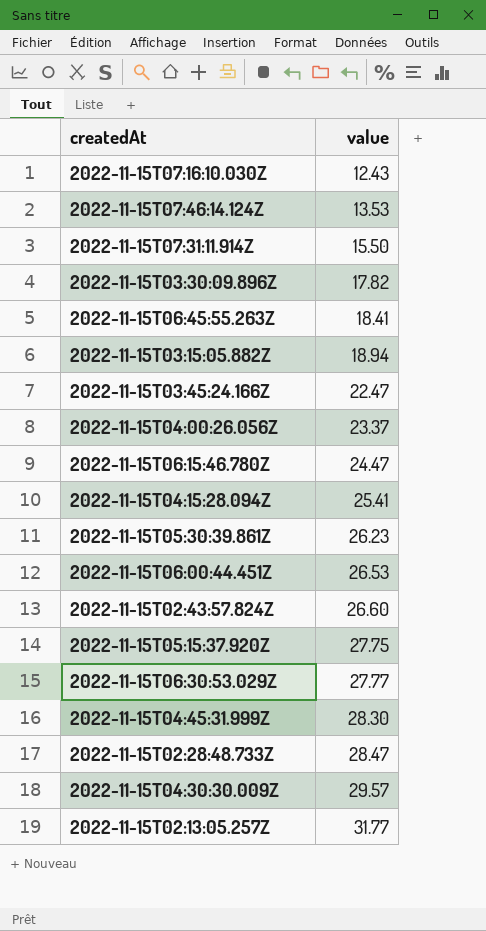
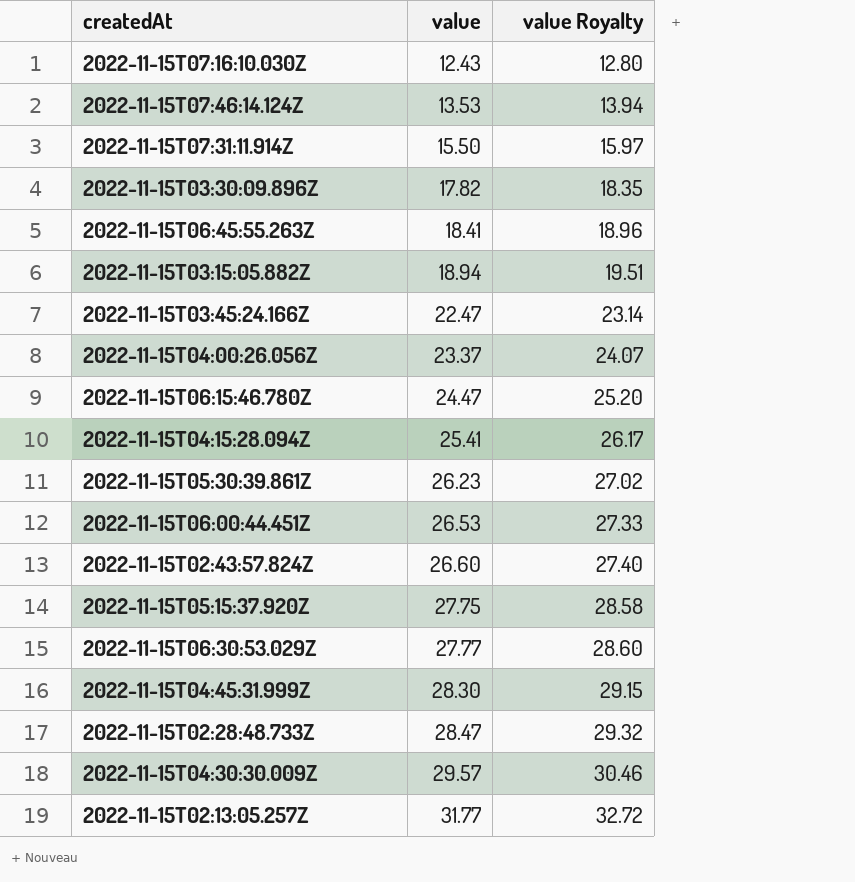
column value Royalty | formula: none -> [value] * 1.03

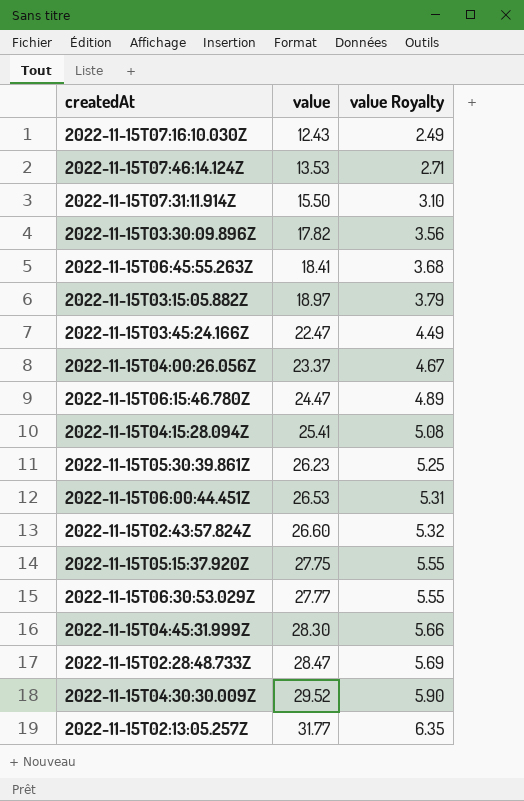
column value Royalty | formula: [value] * 1.03 -> [value] * 0.2
2022-11-15T03:15:05.882Z | value: 18.94 -> 18.97
2022-11-15T04:30:30.009Z | value: 29.57 -> 29.52

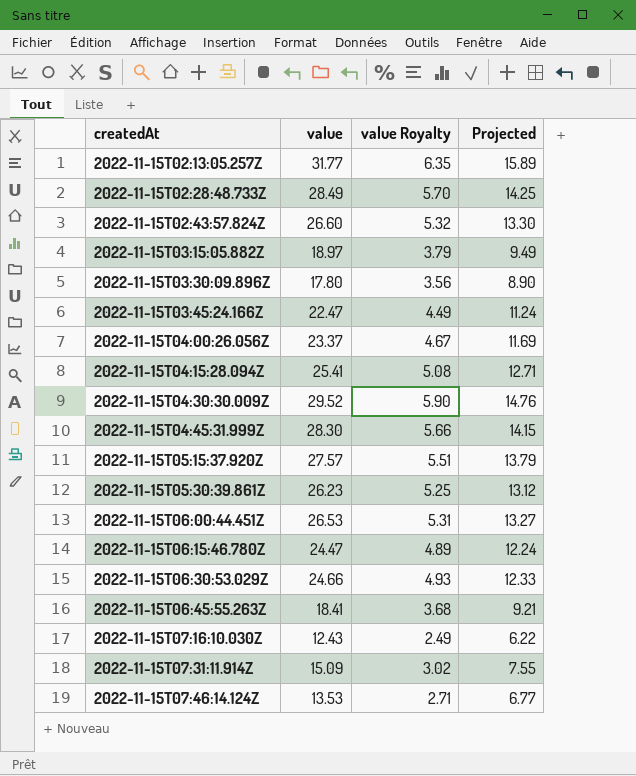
row order: value ascending -> createdAt ascending
column Projected | formula: none -> [value] * 0.5
2022-11-15T02:28:48.733Z | value: 28.47 -> 28.49
2022-11-15T02:28:48.733Z | value Royalty: 5.69 -> 5.70
2022-11-15T03:30:09.896Z | value: 17.82 -> 17.80
2022-11-15T05:15:37.920Z | value: 27.75 -> 27.57
2022-11-15T05:15:37.920Z | value Royalty: 5.55 -> 5.51
2022-11-15T06:30:53.029Z | value: 27.77 -> 24.66
2022-11-15T06:30:53.029Z | value Royalty: 5.55 -> 4.93
2022-11-15T07:31:11.914Z | value: 15.50 -> 15.09
2022-11-15T07:31:11.914Z | value Royalty: 3.10 -> 3.02

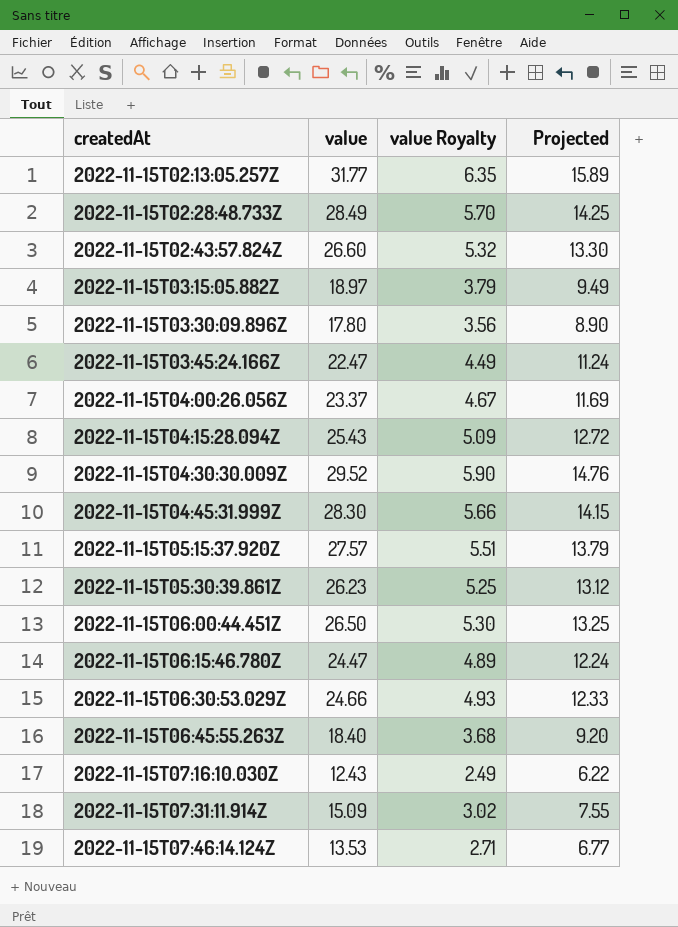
2022-11-15T04:15:28.094Z | value: 25.41 -> 25.43
2022-11-15T04:15:28.094Z | value Royalty: 5.08 -> 5.09
2022-11-15T04:15:28.094Z | Projected: 12.71 -> 12.72
2022-11-15T06:00:44.451Z | value: 26.53 -> 26.50
2022-11-15T06:00:44.451Z | value Royalty: 5.31 -> 5.30
2022-11-15T06:00:44.451Z | Projected: 13.27 -> 13.25
2022-11-15T06:45:55.263Z | value: 18.41 -> 18.40
2022-11-15T06:45:55.263Z | Projected: 9.21 -> 9.20

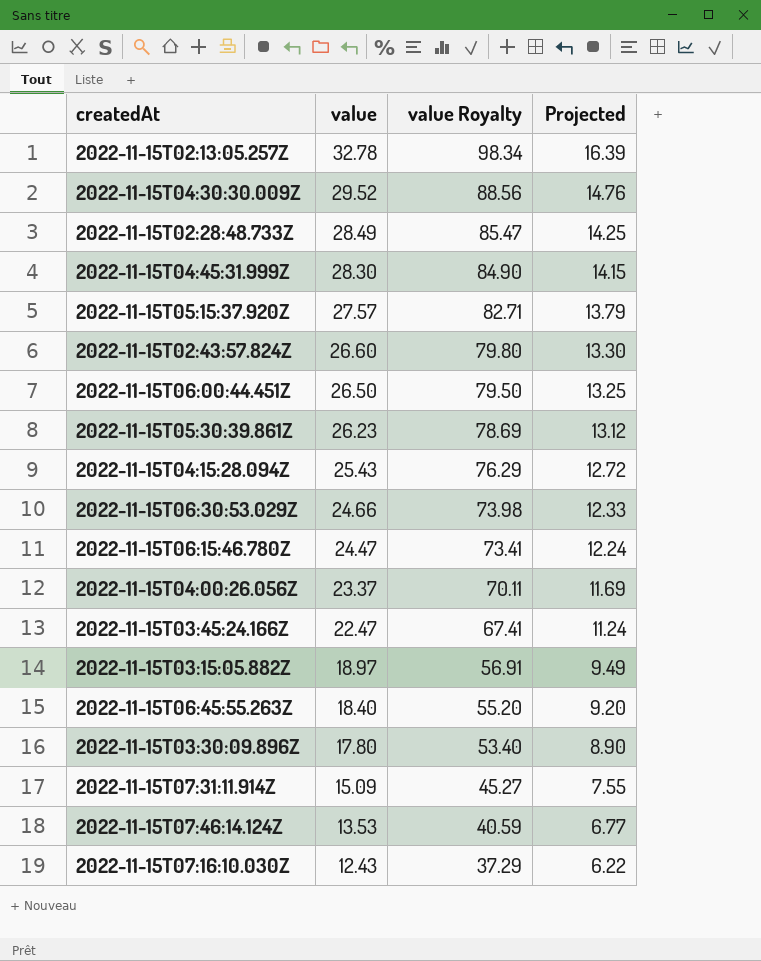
row order: createdAt ascending -> value descending
column value Royalty | formula: [value] * 0.2 -> [value] * 3
2022-11-15T02:13:05.257Z | value: 31.77 -> 32.78
2022-11-15T02:13:05.257Z | Projected: 15.89 -> 16.39

